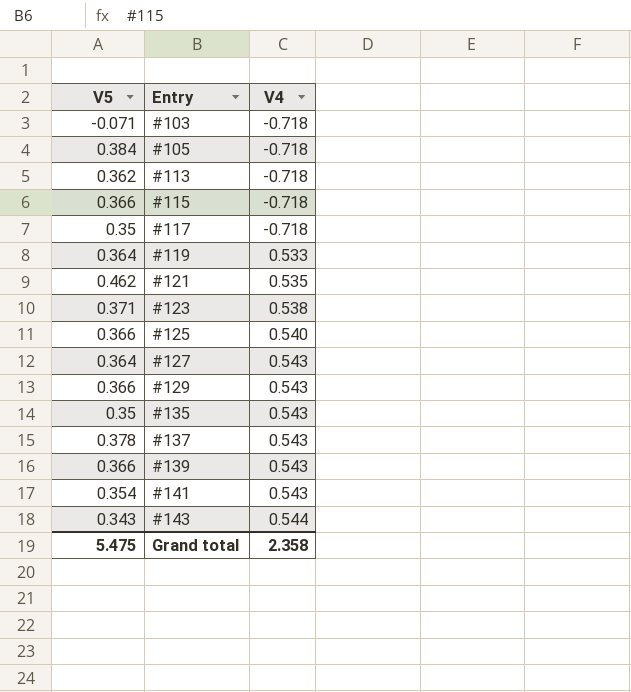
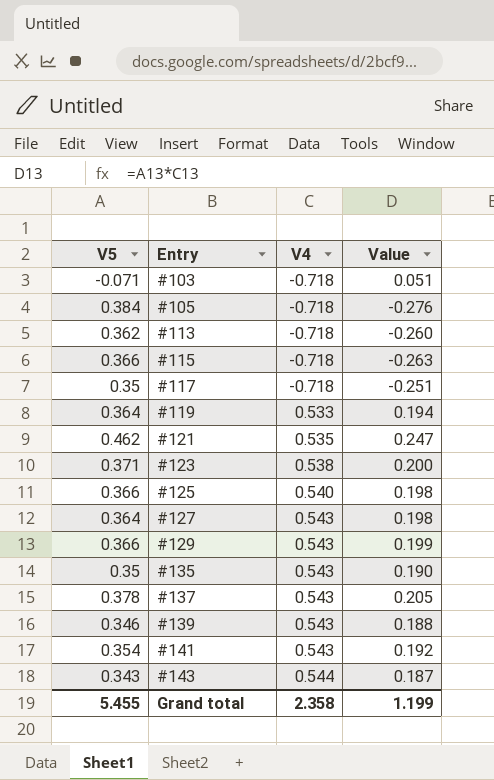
column Value | formula: none -> [V5] * [V4]
#139 | V5: 0.366 -> 0.346
Grand total | V5: 5.475 -> 5.455

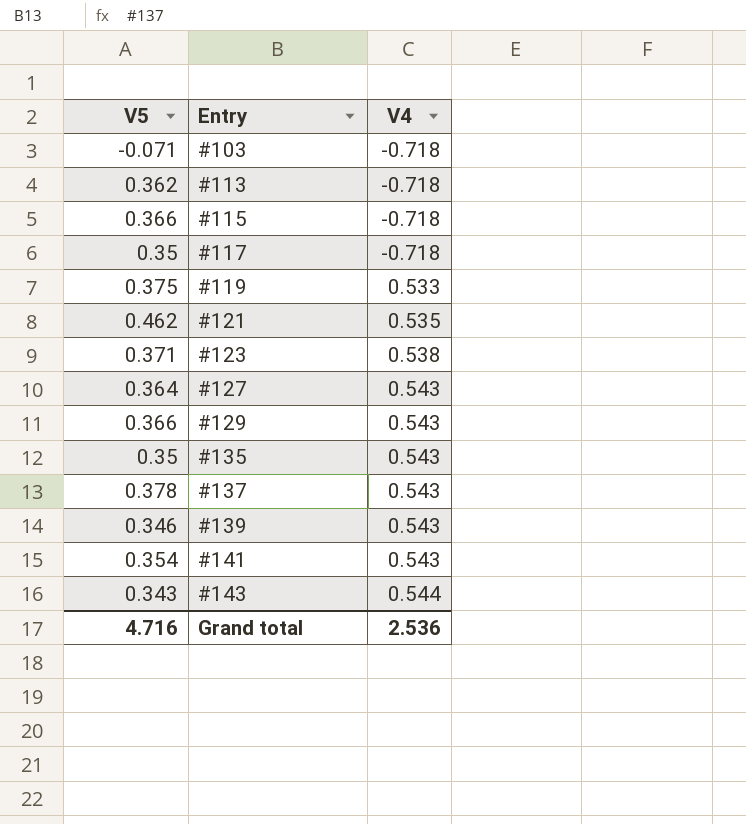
column Value | formula: [V5] * [V4] -> none
row #105: 0.384 | -0.718 | -0.276 -> none
row #125: 0.366 | 0.540 | 0.198 -> none
#119 | V5: 0.364 -> 0.375
Grand total | V5: 5.455 -> 4.716
Grand total | V4: 2.358 -> 2.536

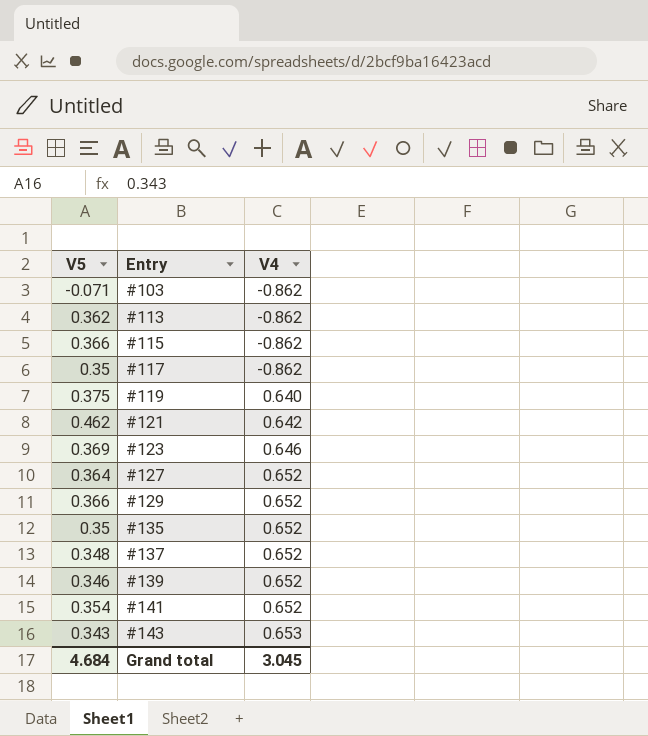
#103 | V4: -0.718 -> -0.862
#113 | V4: -0.718 -> -0.862
#115 | V4: -0.718 -> -0.862
#117 | V4: -0.718 -> -0.862
#119 | V4: 0.533 -> 0.640
#121 | V4: 0.535 -> 0.642
#123 | V5: 0.371 -> 0.369
#123 | V4: 0.538 -> 0.646
#127 | V4: 0.543 -> 0.652
#129 | V4: 0.543 -> 0.652
#135 | V4: 0.543 -> 0.652
#137 | V5: 0.378 -> 0.348
#137 | V4: 0.543 -> 0.652
#139 | V4: 0.543 -> 0.652
#141 | V4: 0.543 -> 0.652
#143 | V4: 0.544 -> 0.653
Grand total | V5: 4.716 -> 4.684
Grand total | V4: 2.536 -> 3.045

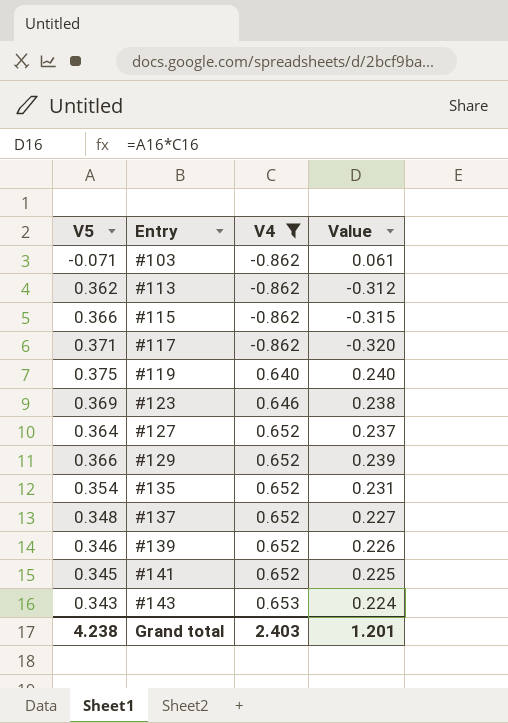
filter: none -> V4 != 0.642
column Value | formula: none -> [V5] * [V4]
#117 | V5: 0.35 -> 0.371
#135 | V5: 0.35 -> 0.354
#141 | V5: 0.354 -> 0.345
Grand total | V5: 4.684 -> 4.238
Grand total | V4: 3.045 -> 2.403

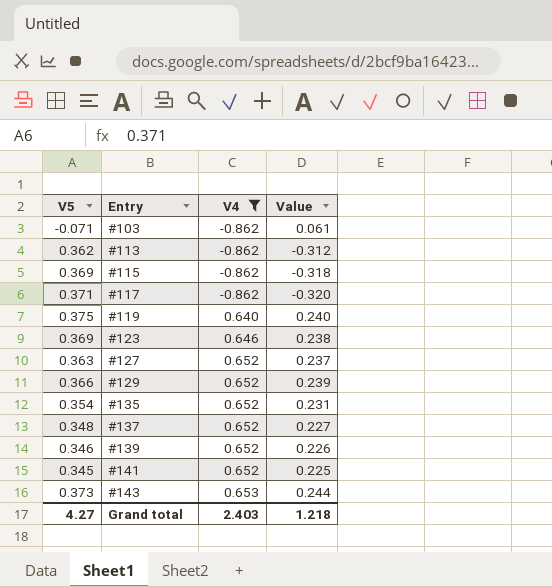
#115 | V5: 0.366 -> 0.369
#115 | Value: -0.315 -> -0.318
#127 | V5: 0.364 -> 0.363
#143 | V5: 0.343 -> 0.373
#143 | Value: 0.224 -> 0.244
Grand total | V5: 4.238 -> 4.27
Grand total | Value: 1.201 -> 1.218

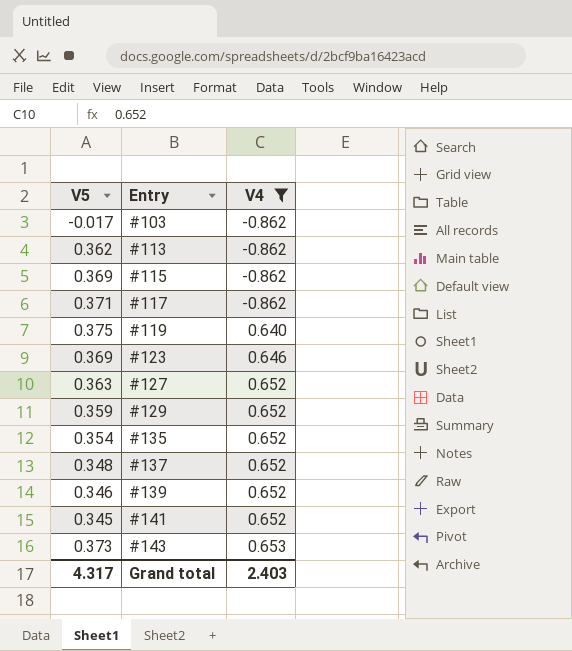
column Value | formula: [V5] * [V4] -> none
#103 | V5: -0.071 -> -0.017
#129 | V5: 0.366 -> 0.359
Grand total | V5: 4.27 -> 4.317

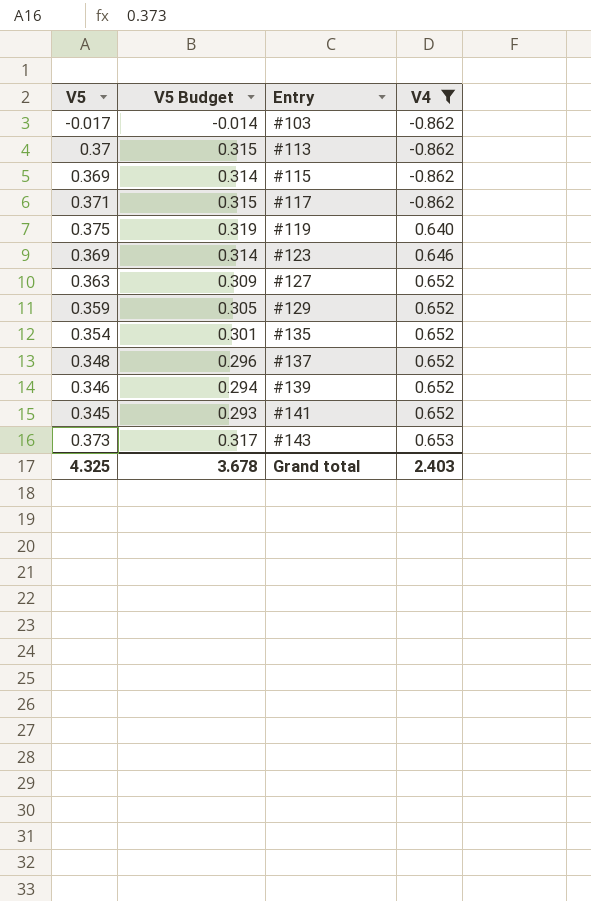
column V5 Budget | formula: none -> [V5] * 0.85
#113 | V5: 0.362 -> 0.37
Grand total | V5: 4.317 -> 4.325

